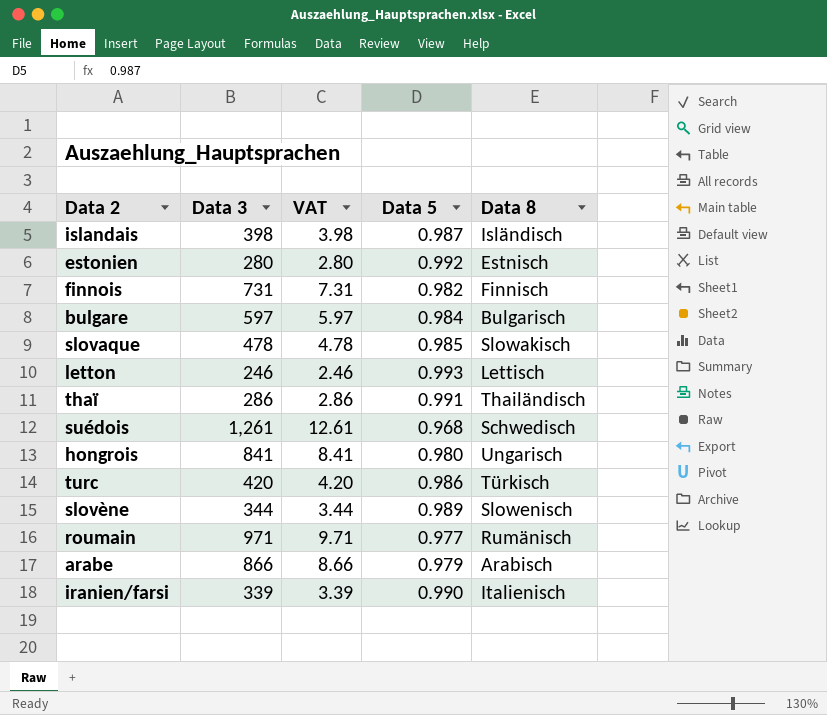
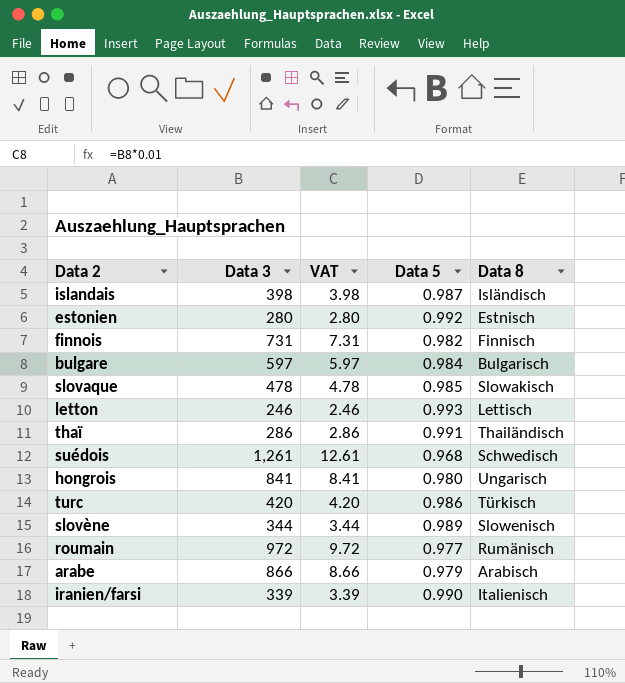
roumain | Data 3: 971 -> 972
roumain | VAT: 9.71 -> 9.72

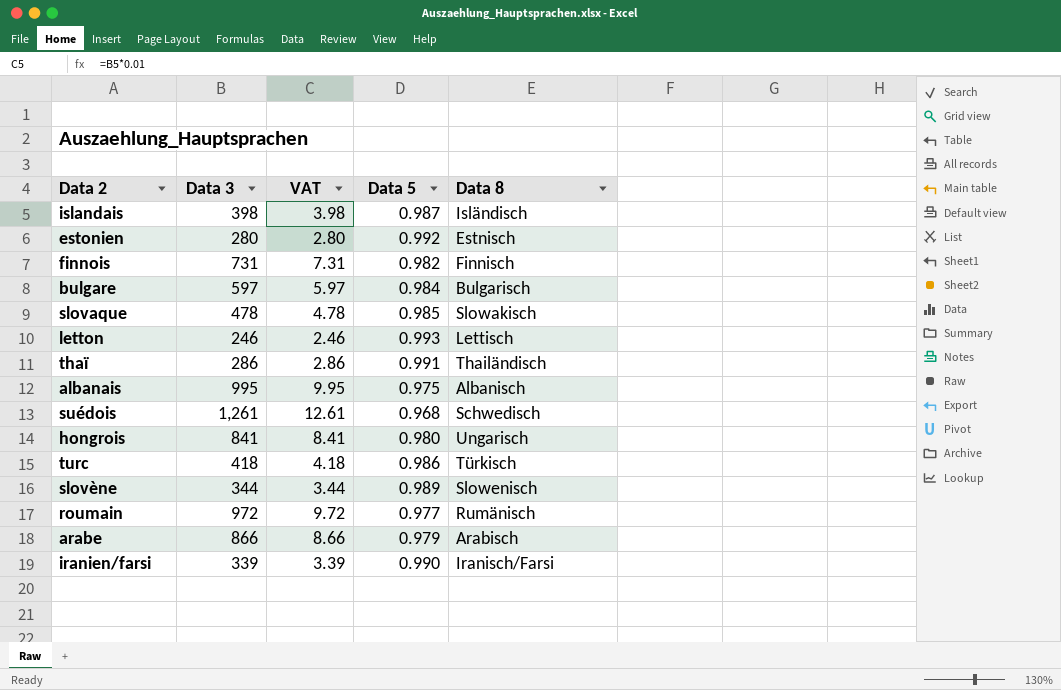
row albanais: none -> 995 | 9.95 | 0.975 | Albanisch
turc | Data 3: 420 -> 418
turc | VAT: 4.20 -> 4.18
iranien/farsi | Data 8: Italienisch -> Iranisch/Farsi

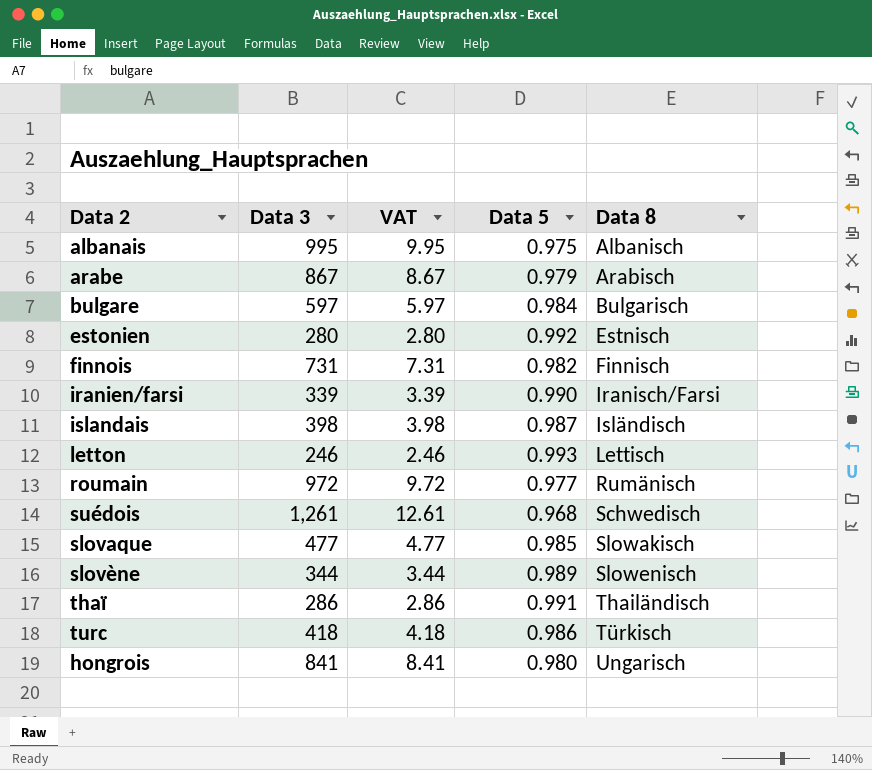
row order: none -> Data 8 ascending
arabe | Data 3: 866 -> 867
arabe | VAT: 8.66 -> 8.67
slovaque | Data 3: 478 -> 477
slovaque | VAT: 4.78 -> 4.77

